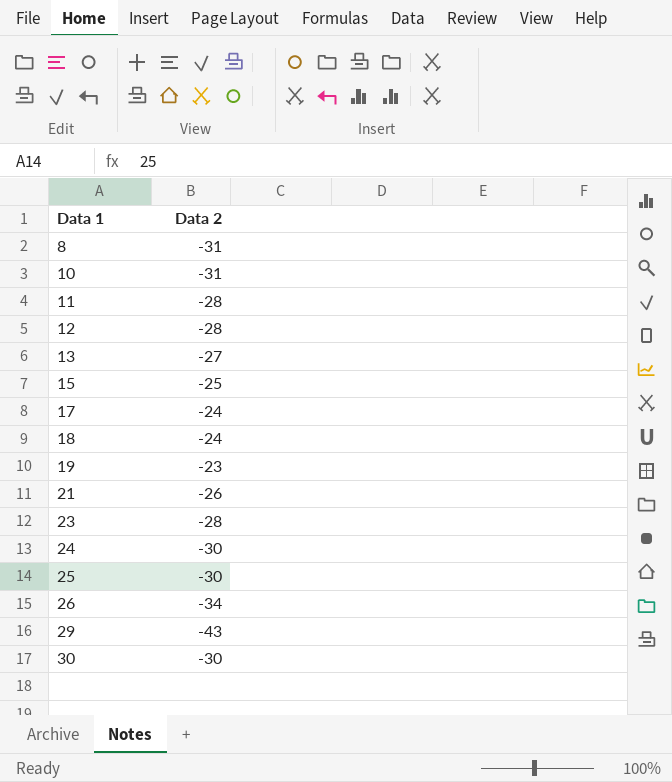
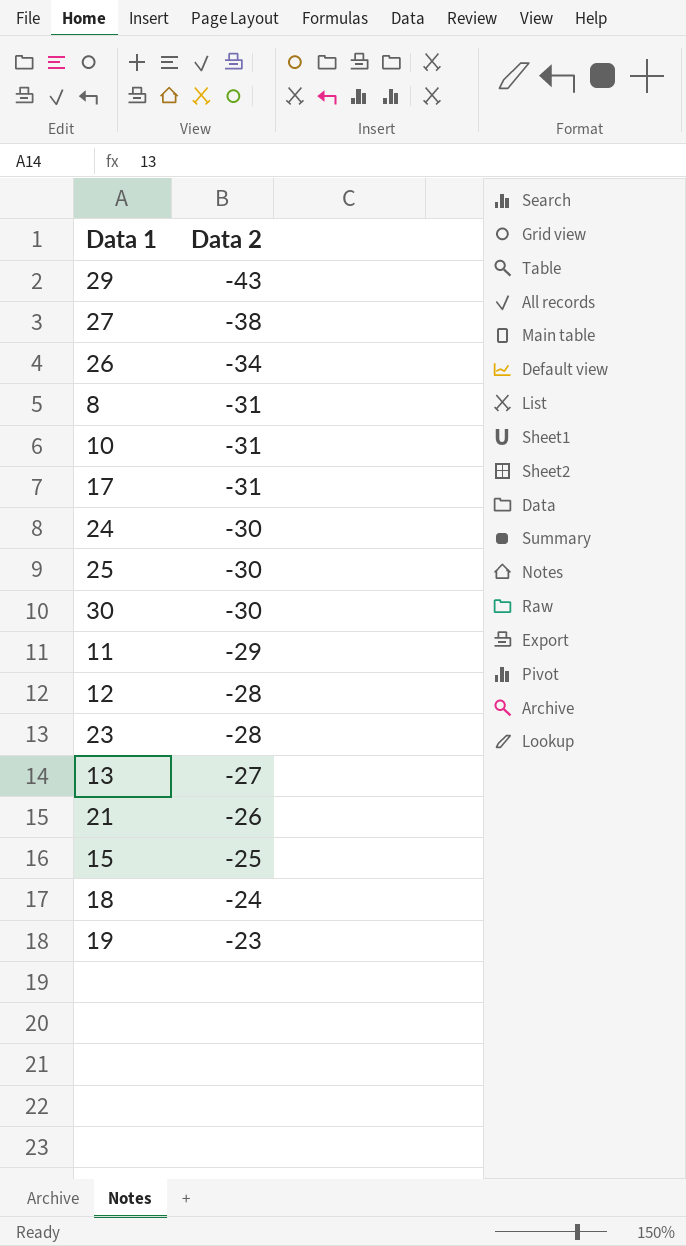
row order: Data 1 ascending -> Data 2 ascending
row 27: none -> -38
17 | Data 2: -24 -> -31
11 | Data 2: -28 -> -29

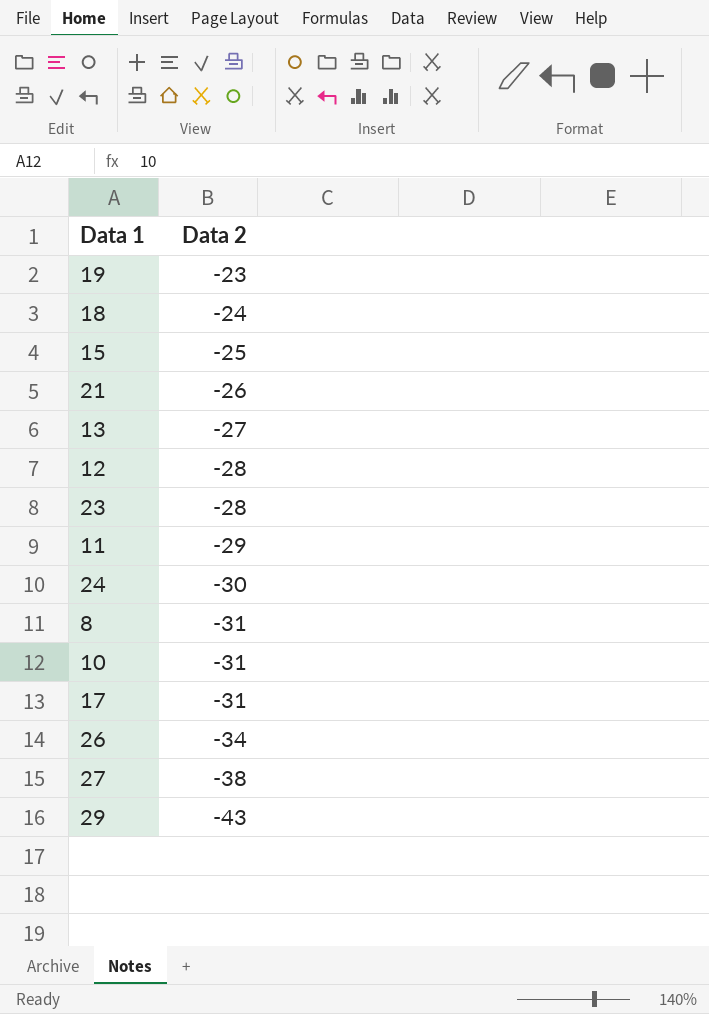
row order: Data 2 ascending -> Data 2 descending
row 25: -30 -> none
row 30: -30 -> none

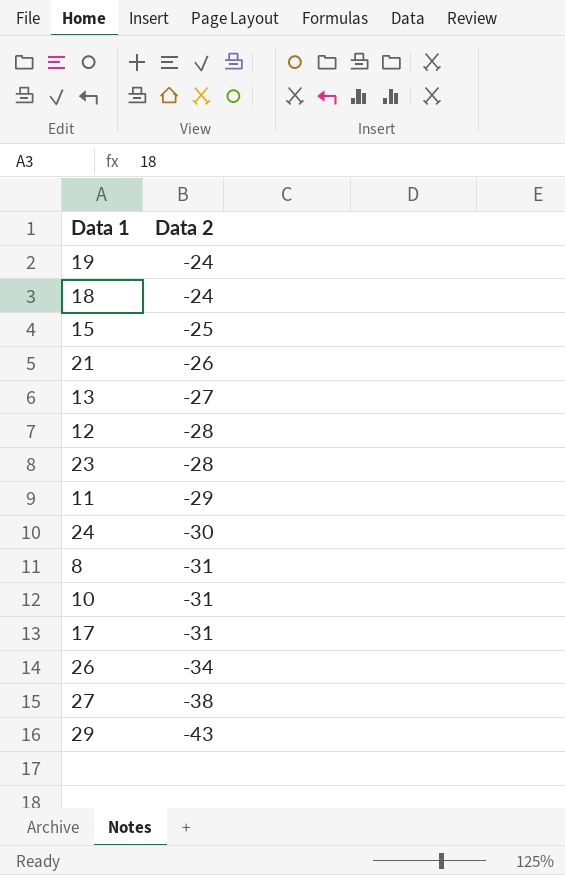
19 | Data 2: -23 -> -24

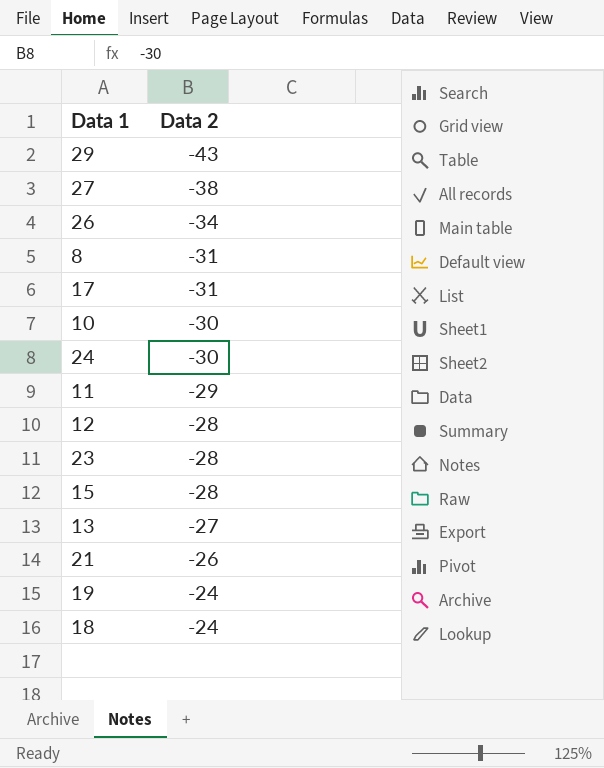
row order: Data 2 descending -> Data 2 ascending
10 | Data 2: -31 -> -30
15 | Data 2: -25 -> -28

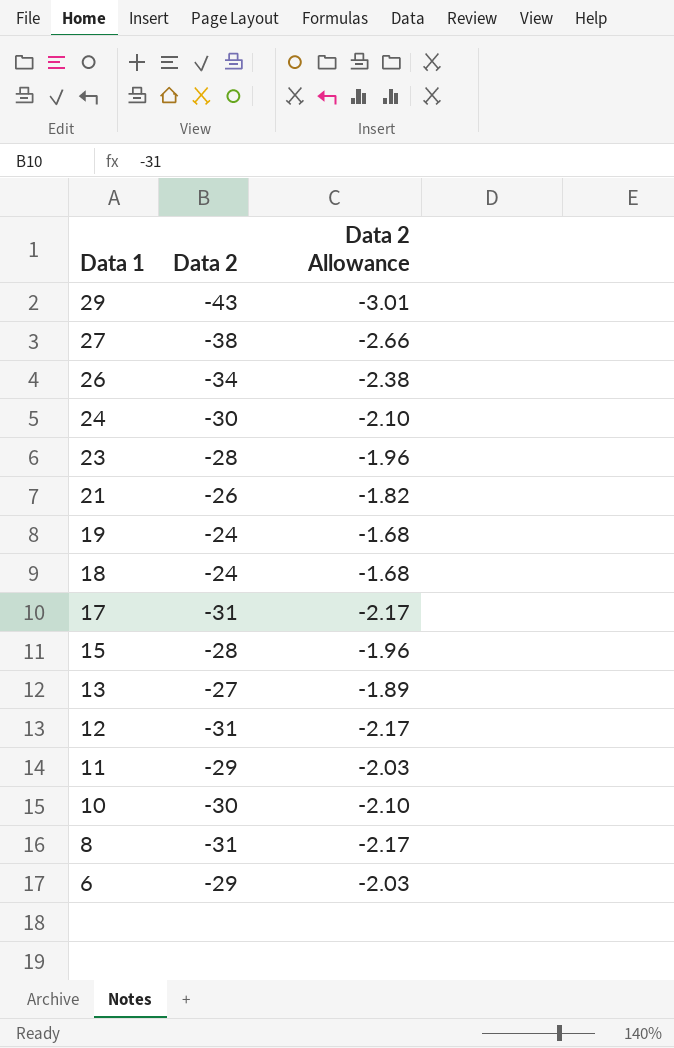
row order: Data 2 ascending -> Data 1 descending
column Data 2 Allowance | formula: none -> [Data 2] * 0.07
12 | Data 2: -28 -> -31
row 6: none -> -29 | -2.03

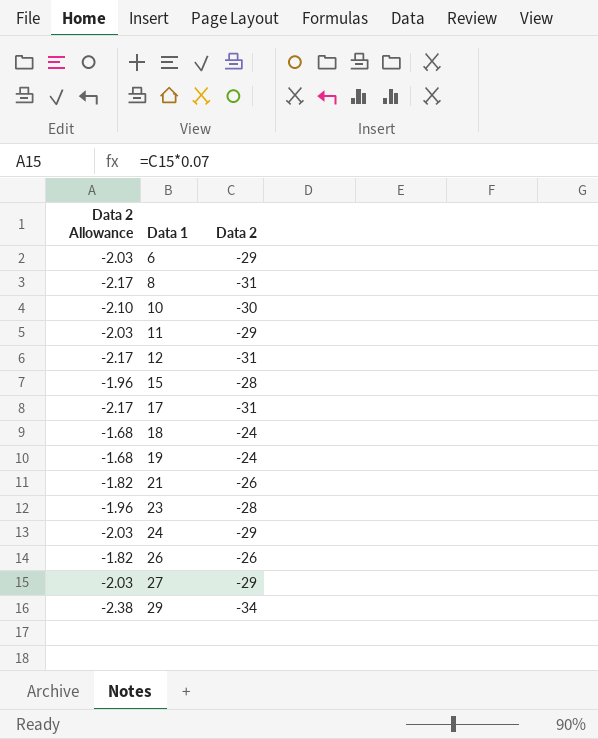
row order: Data 1 descending -> Data 1 ascending
column Data 2 Allowance | position: 3 -> 1
row 13: -27 | -1.89 -> none
24 | Data 2 Allowance: -2.10 -> -2.03
24 | Data 2: -30 -> -29
26 | Data 2 Allowance: -2.38 -> -1.82
26 | Data 2: -34 -> -26
27 | Data 2 Allowance: -2.66 -> -2.03
27 | Data 2: -38 -> -29
29 | Data 2 Allowance: -3.01 -> -2.38
29 | Data 2: -43 -> -34

